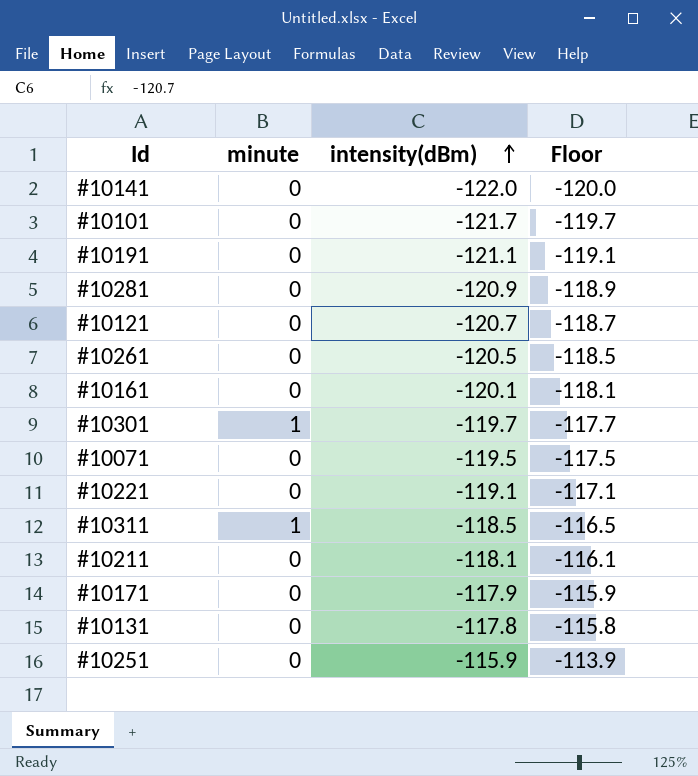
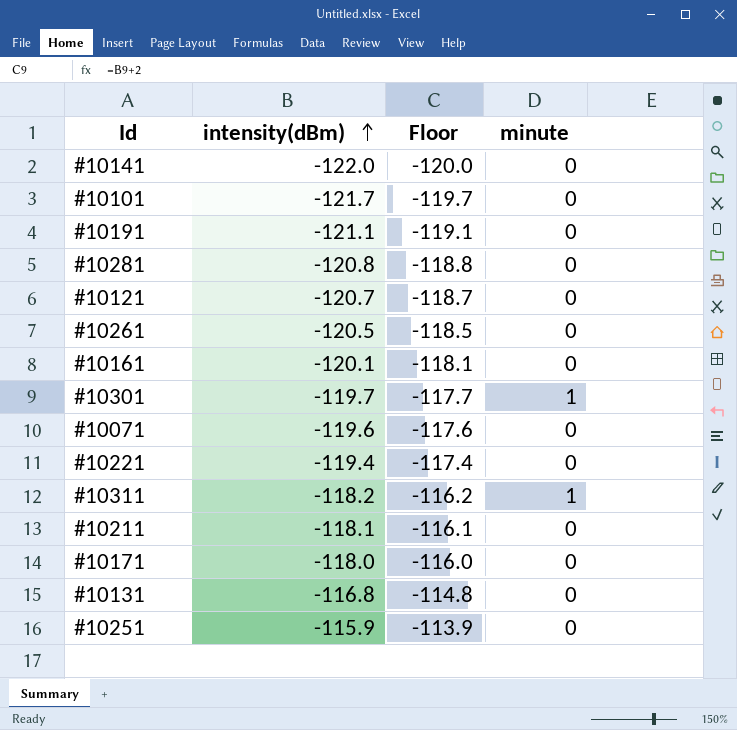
column minute | position: 2 -> 4
#10281 | intensity(dBm): -120.9 -> -120.8
#10281 | Floor: -118.9 -> -118.8
#10071 | intensity(dBm): -119.5 -> -119.6
#10071 | Floor: -117.5 -> -117.6
#10221 | intensity(dBm): -119.1 -> -119.4
#10221 | Floor: -117.1 -> -117.4
#10311 | intensity(dBm): -118.5 -> -118.2
#10311 | Floor: -116.5 -> -116.2
#10171 | intensity(dBm): -117.9 -> -118.0
#10171 | Floor: -115.9 -> -116.0
#10131 | intensity(dBm): -117.8 -> -116.8
#10131 | Floor: -115.8 -> -114.8

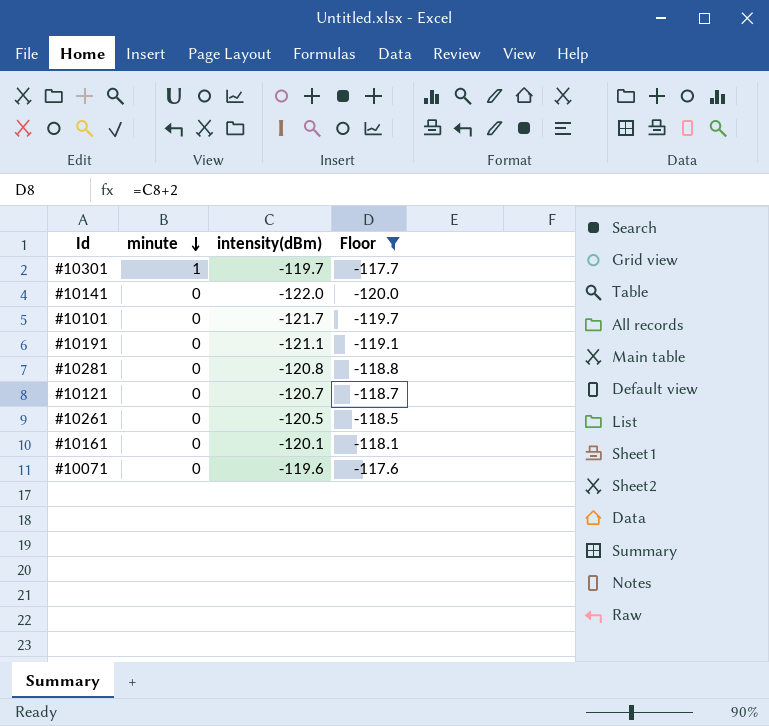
filter: none -> Floor <= -117.6
row order: intensity(dBm) ascending -> minute descending
column minute | position: 4 -> 2

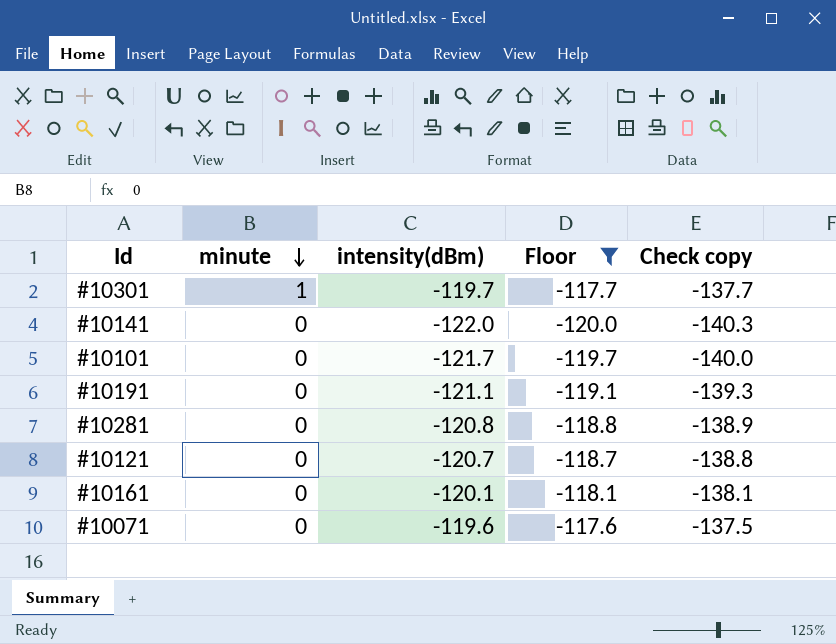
column Check copy | formula: none -> [intensity(dBm)] * 1.15
row #10261: 0 | -120.5 | -118.5 -> none

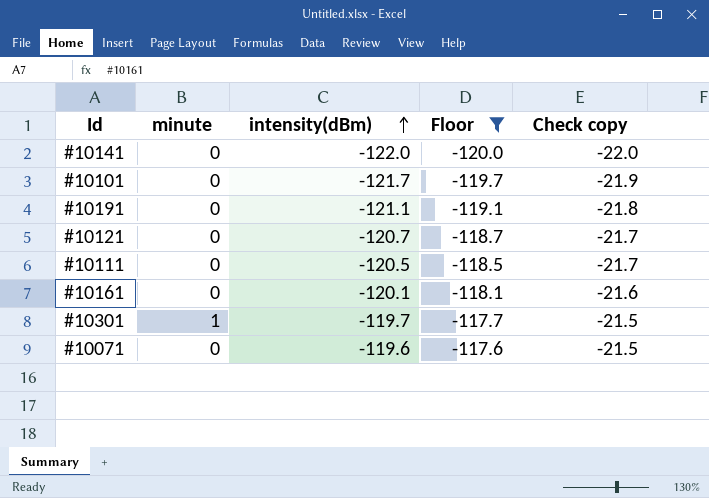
row order: minute descending -> intensity(dBm) ascending
column Check copy | formula: [intensity(dBm)] * 1.15 -> [intensity(dBm)] * 0.18
row #10281: 0 | -120.8 | -118.8 | -138.9 -> none
row #10111: none -> 0 | -120.5 | -118.5 | -21.7

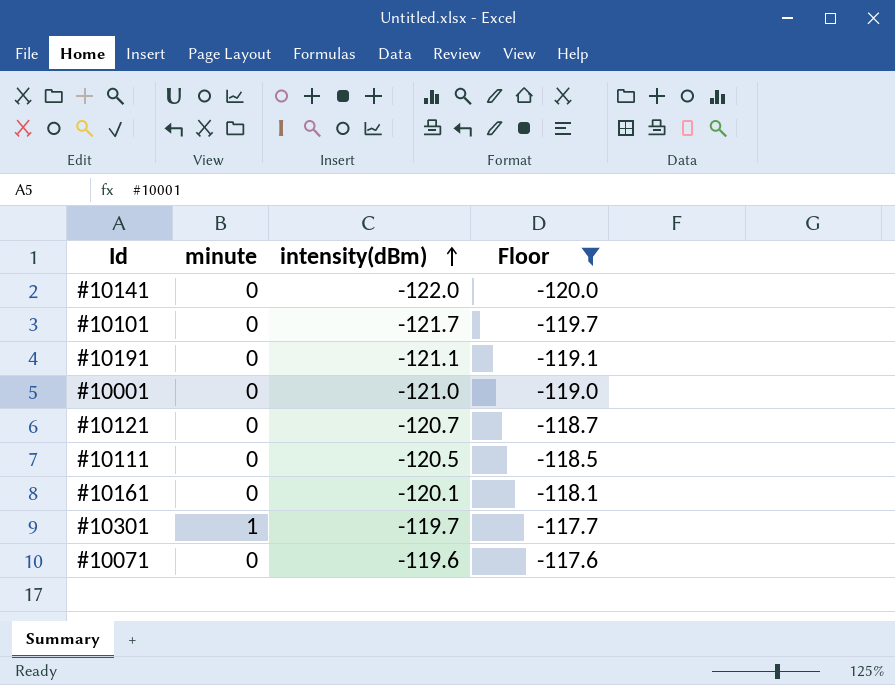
column Check copy | formula: [intensity(dBm)] * 0.18 -> none
row #10001: none -> 0 | -121.0 | -119.0

